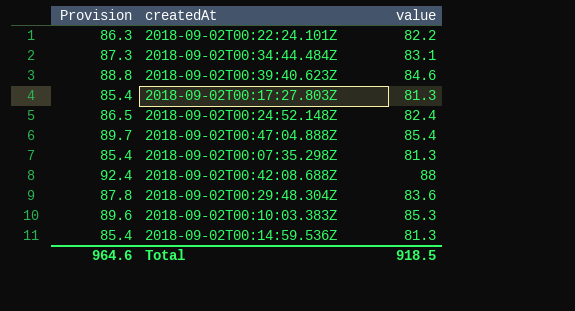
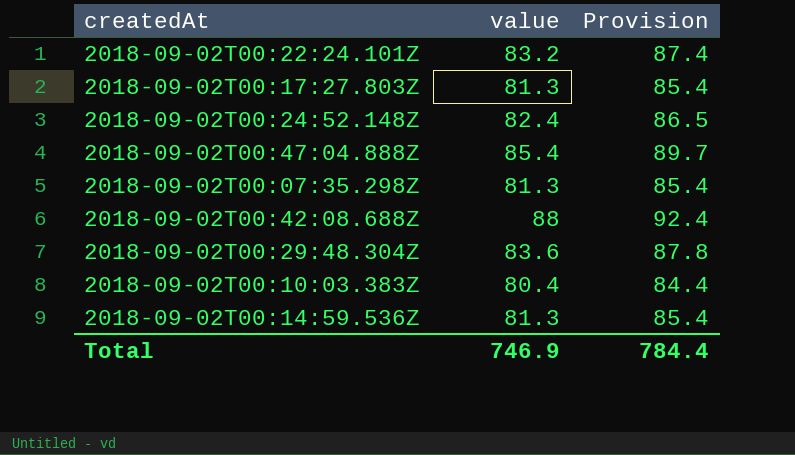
column Provision | position: 1 -> 3
row 2018-09-02T00:34:44.484Z: 87.3 | 83.1 -> none
row 2018-09-02T00:39:40.623Z: 88.8 | 84.6 -> none
2018-09-02T00:22:24.101Z | value: 82.2 -> 83.2
2018-09-02T00:22:24.101Z | Provision: 86.3 -> 87.4
2018-09-02T00:10:03.383Z | value: 85.3 -> 80.4
2018-09-02T00:10:03.383Z | Provision: 89.6 -> 84.4
Total | value: 918.5 -> 746.9
Total | Provision: 964.6 -> 784.4

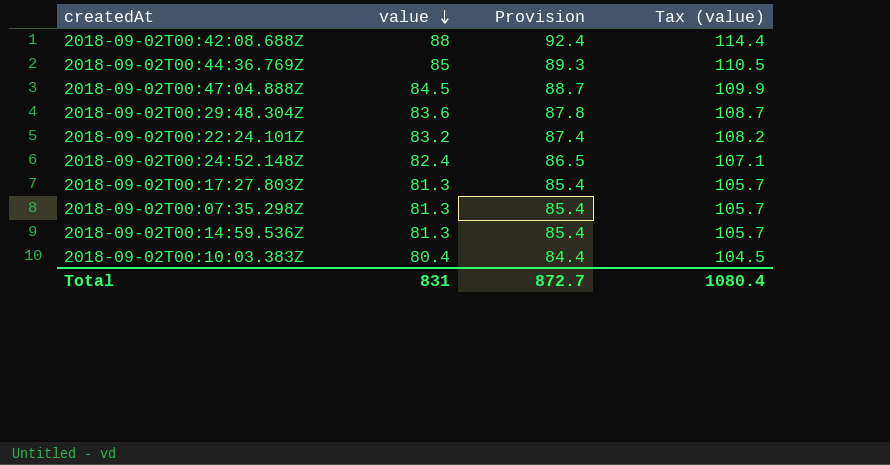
row order: none -> value descending
column Tax (value) | formula: none -> [value] * 1.3
row 2018-09-02T00:44:36.769Z: none -> 85 | 89.3 | 110.5
2018-09-02T00:47:04.888Z | value: 85.4 -> 84.5
2018-09-02T00:47:04.888Z | Provision: 89.7 -> 88.7
Total | value: 746.9 -> 831
Total | Provision: 784.4 -> 872.7

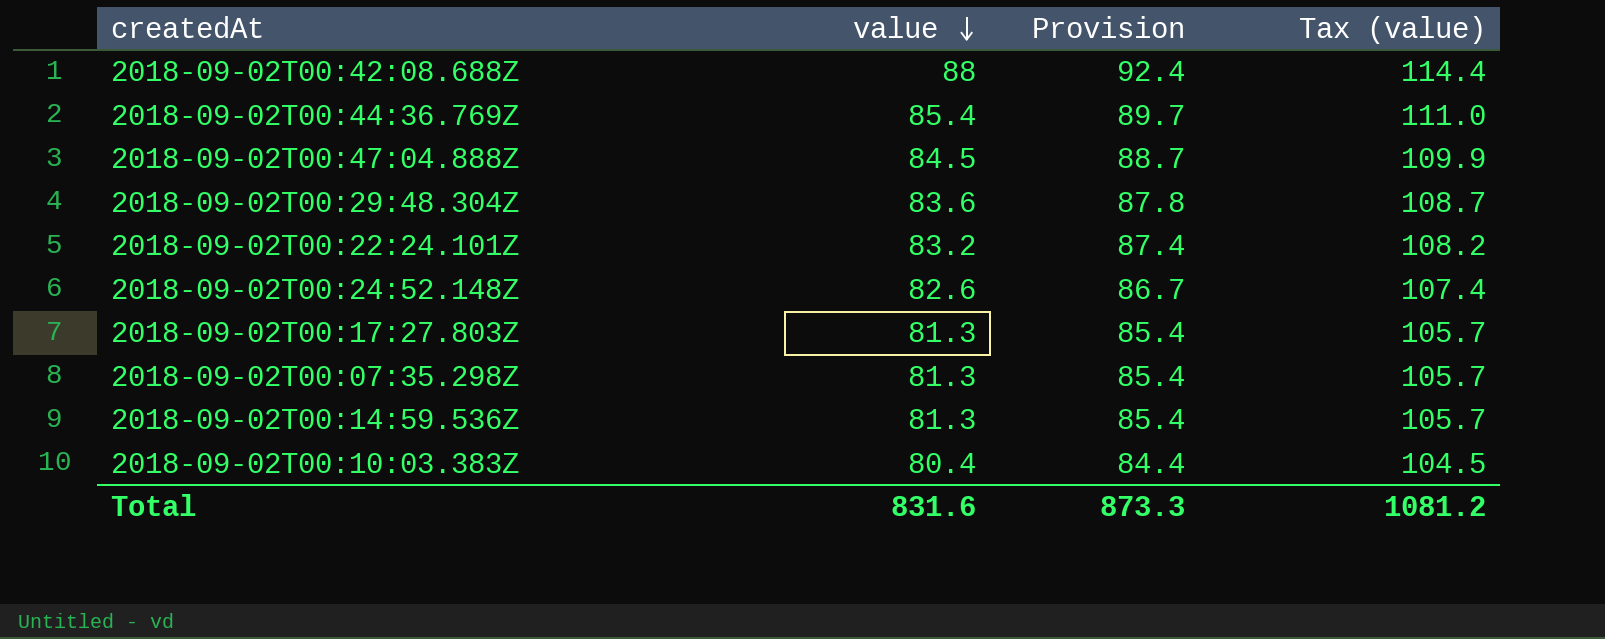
2018-09-02T00:44:36.769Z | value: 85 -> 85.4
2018-09-02T00:44:36.769Z | Provision: 89.3 -> 89.7
2018-09-02T00:44:36.769Z | Tax (value): 110.5 -> 111.0
2018-09-02T00:24:52.148Z | value: 82.4 -> 82.6
2018-09-02T00:24:52.148Z | Provision: 86.5 -> 86.7
2018-09-02T00:24:52.148Z | Tax (value): 107.1 -> 107.4
Total | value: 831 -> 831.6
Total | Provision: 872.7 -> 873.3
Total | Tax (value): 1080.4 -> 1081.2

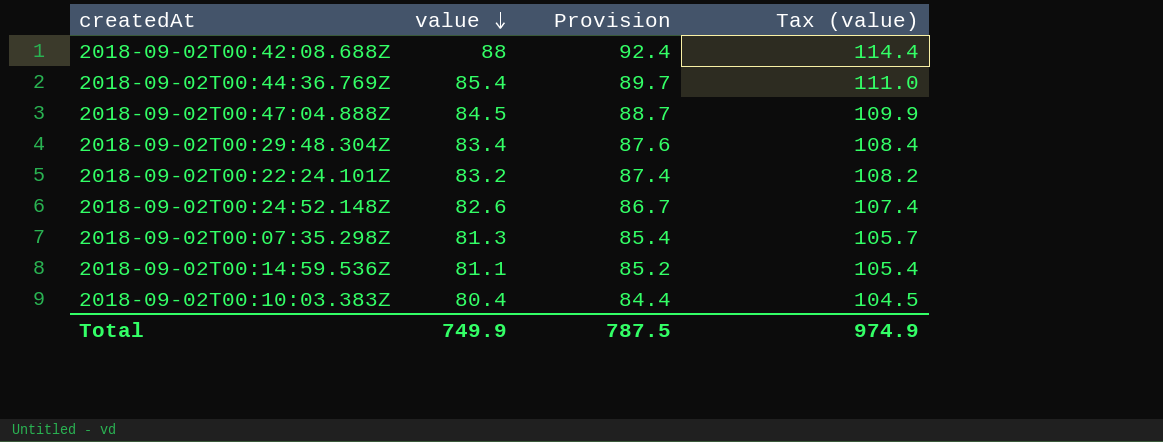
row 2018-09-02T00:17:27.803Z: 81.3 | 85.4 | 105.7 -> none
2018-09-02T00:29:48.304Z | value: 83.6 -> 83.4
2018-09-02T00:29:48.304Z | Provision: 87.8 -> 87.6
2018-09-02T00:29:48.304Z | Tax (value): 108.7 -> 108.4
2018-09-02T00:14:59.536Z | value: 81.3 -> 81.1
2018-09-02T00:14:59.536Z | Provision: 85.4 -> 85.2
2018-09-02T00:14:59.536Z | Tax (value): 105.7 -> 105.4
Total | value: 831.6 -> 749.9
Total | Provision: 873.3 -> 787.5
Total | Tax (value): 1081.2 -> 974.9

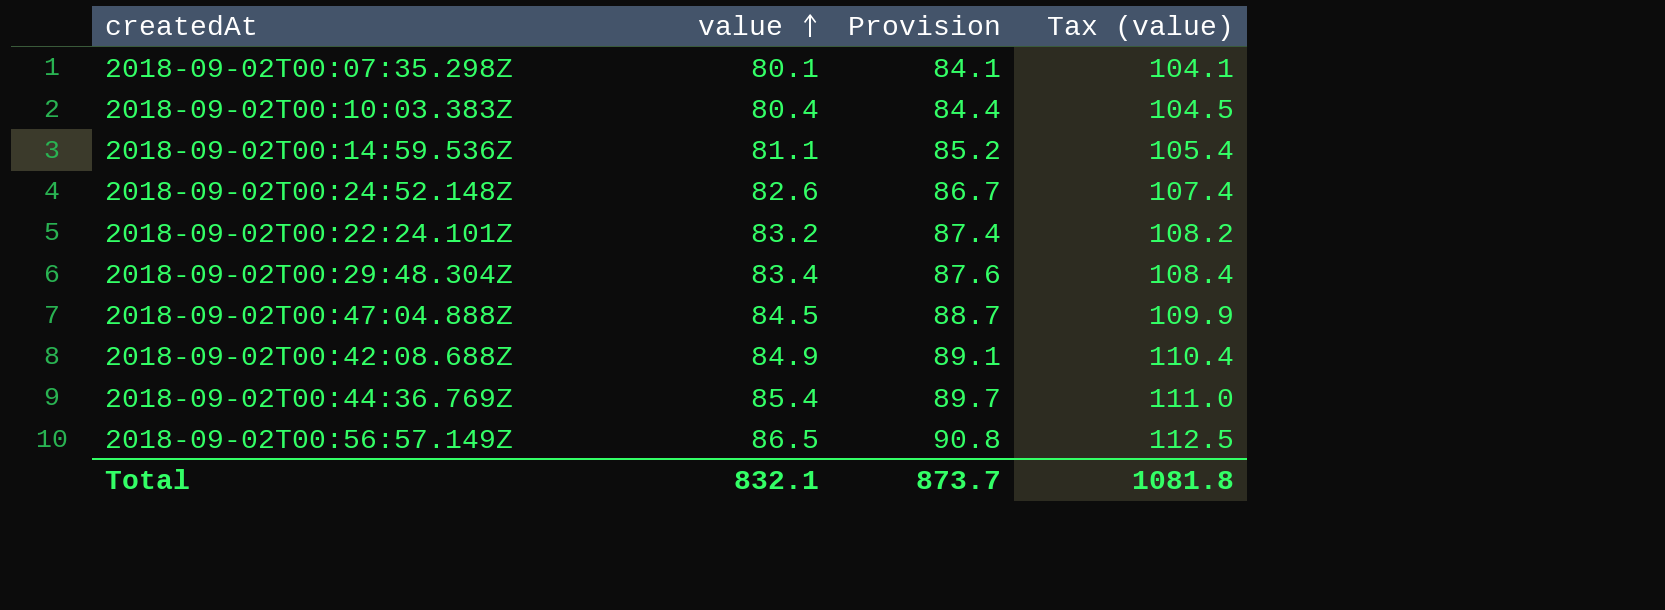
row order: value descending -> value ascending
2018-09-02T00:07:35.298Z | value: 81.3 -> 80.1
2018-09-02T00:07:35.298Z | Provision: 85.4 -> 84.1
2018-09-02T00:07:35.298Z | Tax (value): 105.7 -> 104.1
2018-09-02T00:42:08.688Z | value: 88 -> 84.9
2018-09-02T00:42:08.688Z | Provision: 92.4 -> 89.1
2018-09-02T00:42:08.688Z | Tax (value): 114.4 -> 110.4
row 2018-09-02T00:56:57.149Z: none -> 86.5 | 90.8 | 112.5
Total | value: 749.9 -> 832.1
Total | Provision: 787.5 -> 873.7
Total | Tax (value): 974.9 -> 1081.8

